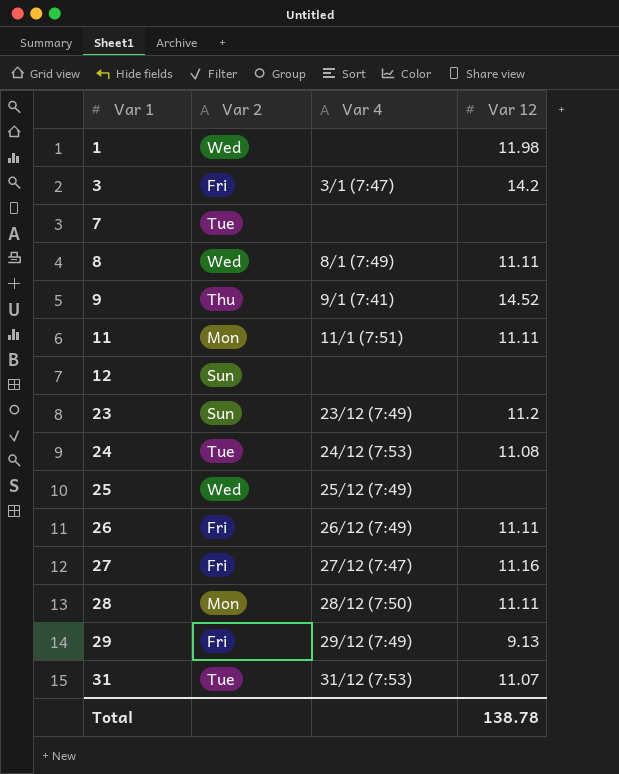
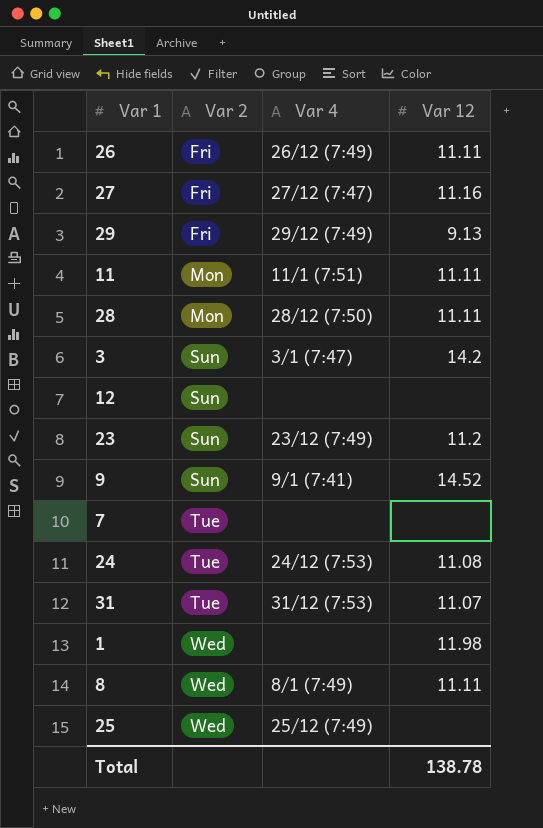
row order: Var 1 ascending -> Var 2 ascending
3 | Var 2: Fri -> Sun
9 | Var 2: Thu -> Sun

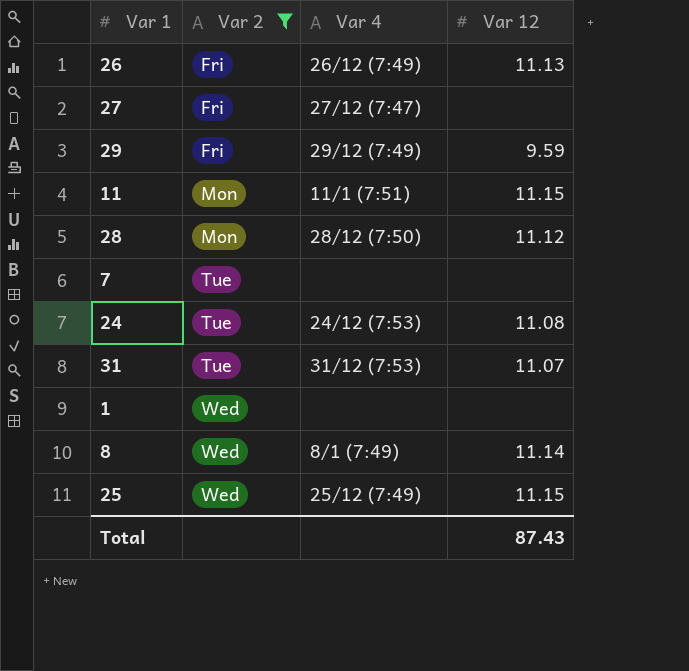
filter: none -> Var 2 != Sun
26 | Var 12: 11.11 -> 11.13
27 | Var 12: 11.16 -> none
29 | Var 12: 9.13 -> 9.59
11 | Var 12: 11.11 -> 11.15
28 | Var 12: 11.11 -> 11.12
1 | Var 12: 11.98 -> none
8 | Var 12: 11.11 -> 11.14
25 | Var 12: none -> 11.15
Total | Var 12: 138.78 -> 87.43

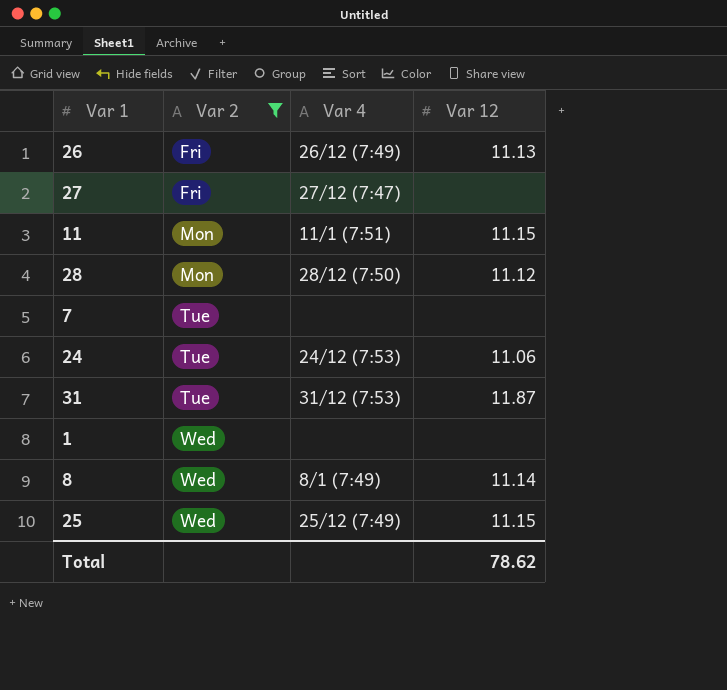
row 29: Fri | 29/12 (7:49) | 9.59 -> none
24 | Var 12: 11.08 -> 11.06
31 | Var 12: 11.07 -> 11.87
Total | Var 12: 87.43 -> 78.62

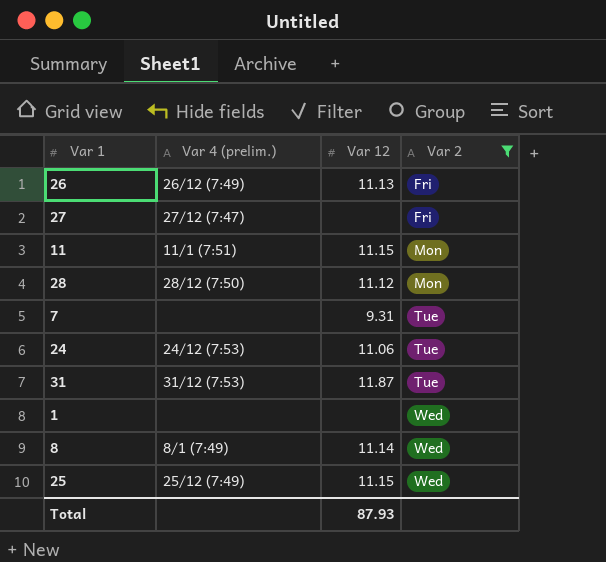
column name: Var 4 -> Var 4 (prelim.)
column Var 2 | position: 2 -> 4
7 | Var 12: none -> 9.31
Total | Var 12: 78.62 -> 87.93

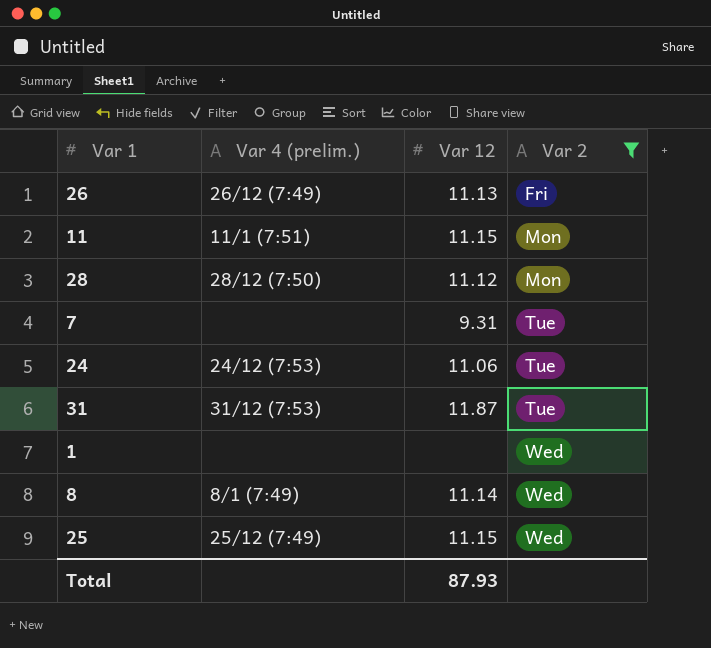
row 27: 27/12 (7:47) | none | Fri -> none

